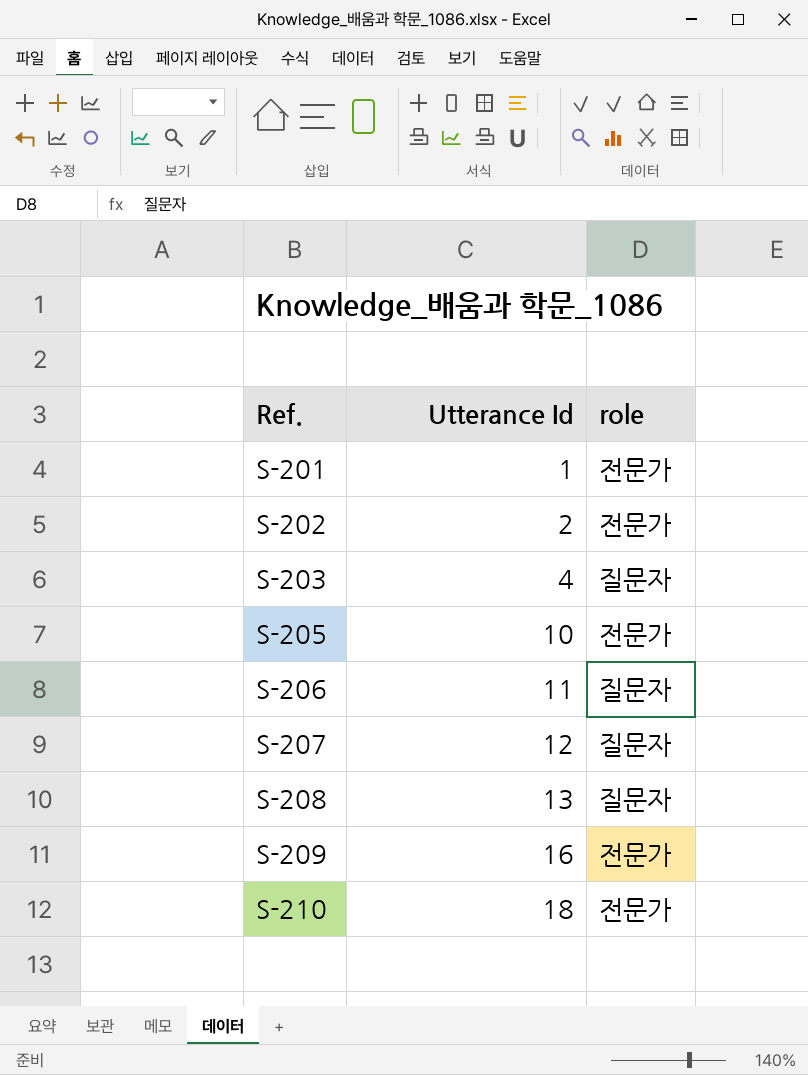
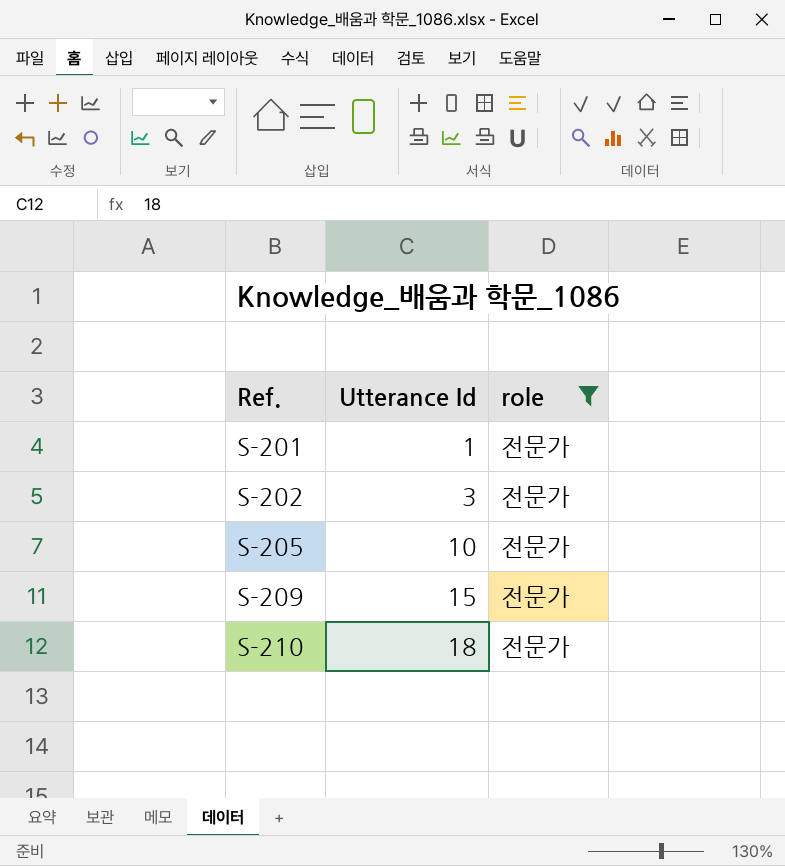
filter: none -> role = 전문가
S-202 | Utterance Id: 2 -> 3
S-209 | Utterance Id: 16 -> 15

